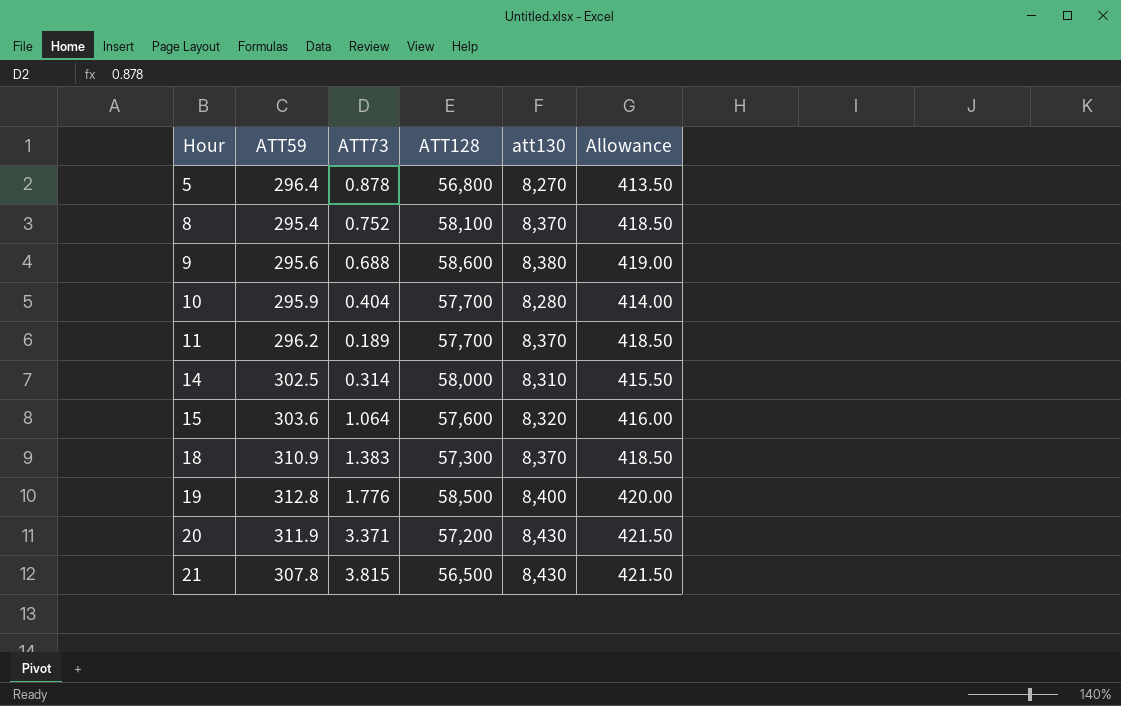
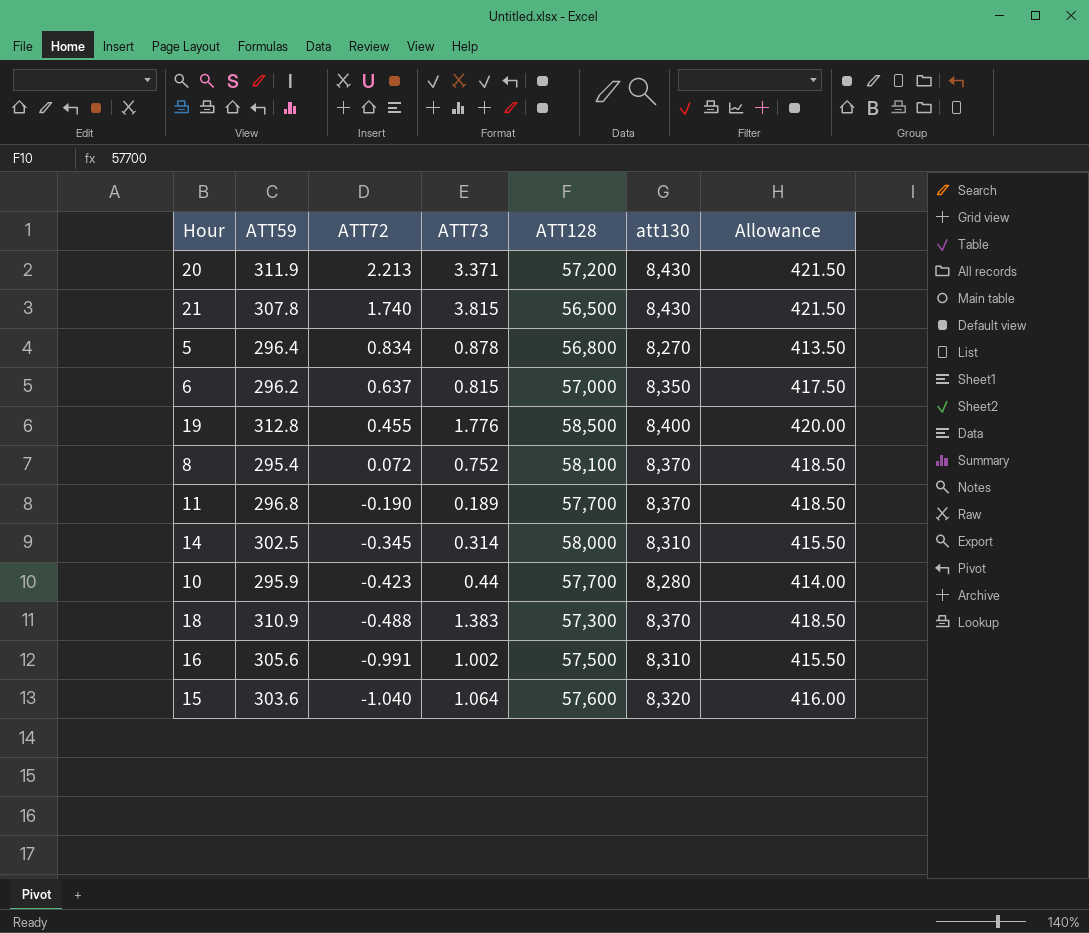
row order: Hour ascending -> ATT72 descending
column ATT72 | position: none -> 3
row 9: 295.6 | 0.688 | 58,600 | 8,380 | 419.00 -> none
row 6: none -> 296.2 | 0.637 | 0.815 | 57,000 | 8,350 | 417.50
11 | ATT59: 296.2 -> 296.8
10 | ATT73: 0.404 -> 0.44
row 16: none -> 305.6 | -0.991 | 1.002 | 57,500 | 8,310 | 415.50

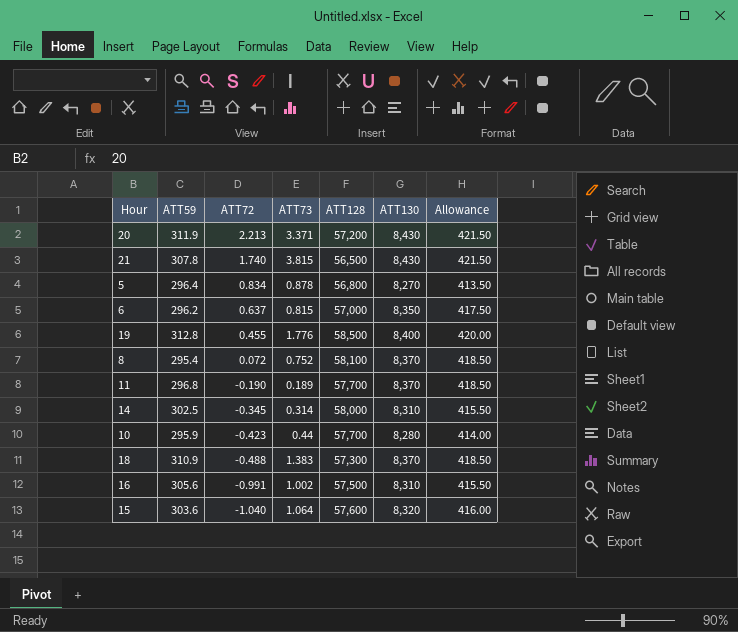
column name: att130 -> ATT130

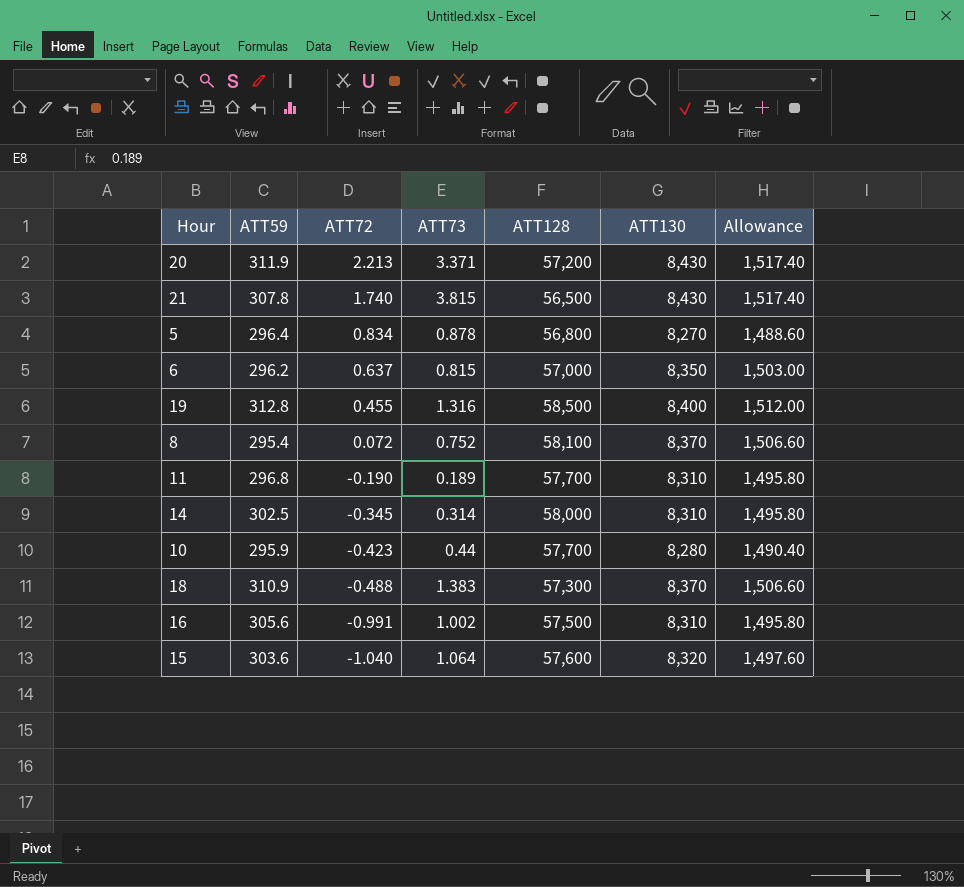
column Allowance | formula: [ATT130] * 0.05 -> [ATT130] * 0.18
19 | ATT73: 1.776 -> 1.316
11 | ATT130: 8,370 -> 8,310

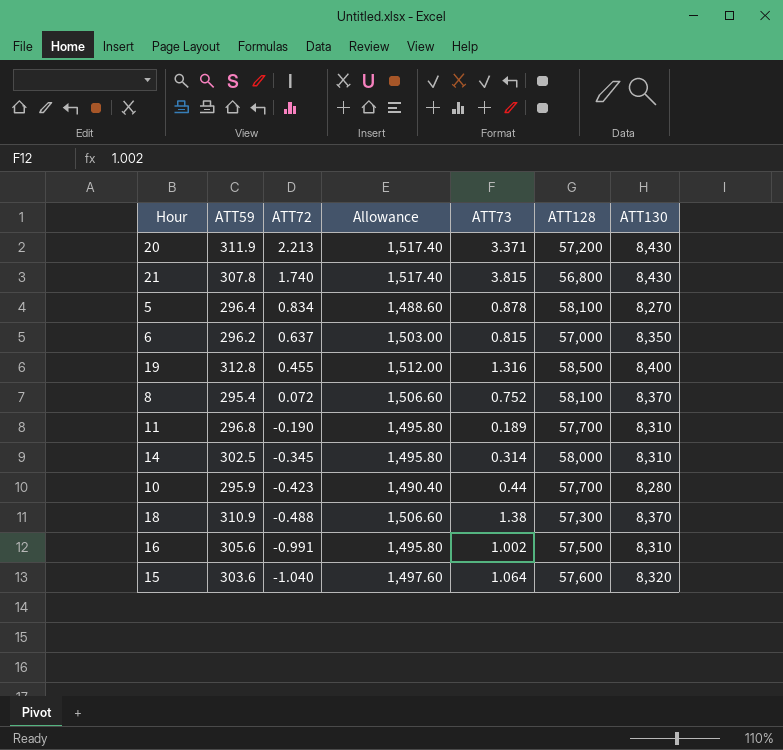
column Allowance | position: 7 -> 4
21 | ATT128: 56,500 -> 56,800
5 | ATT128: 56,800 -> 58,100
18 | ATT73: 1.383 -> 1.38

